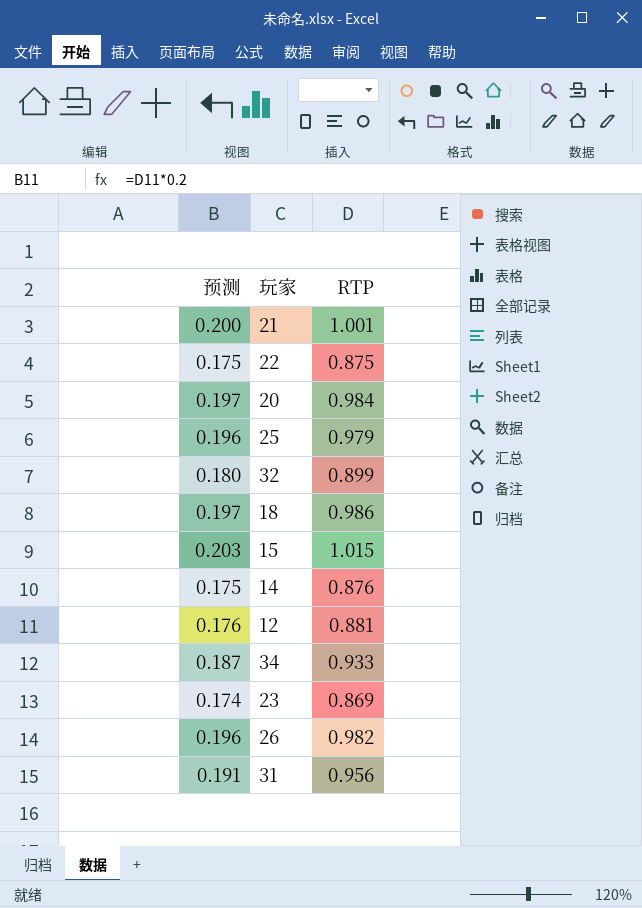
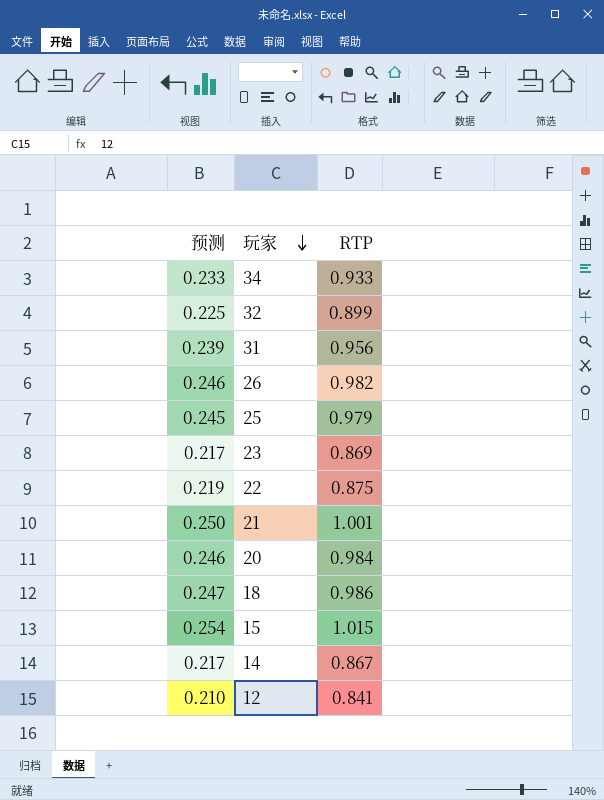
row order: none -> 玩家 descending
column 预测 | formula: [RTP] * 0.2 -> [RTP] * 0.25
14 | RTP: 0.876 -> 0.867
12 | RTP: 0.881 -> 0.841

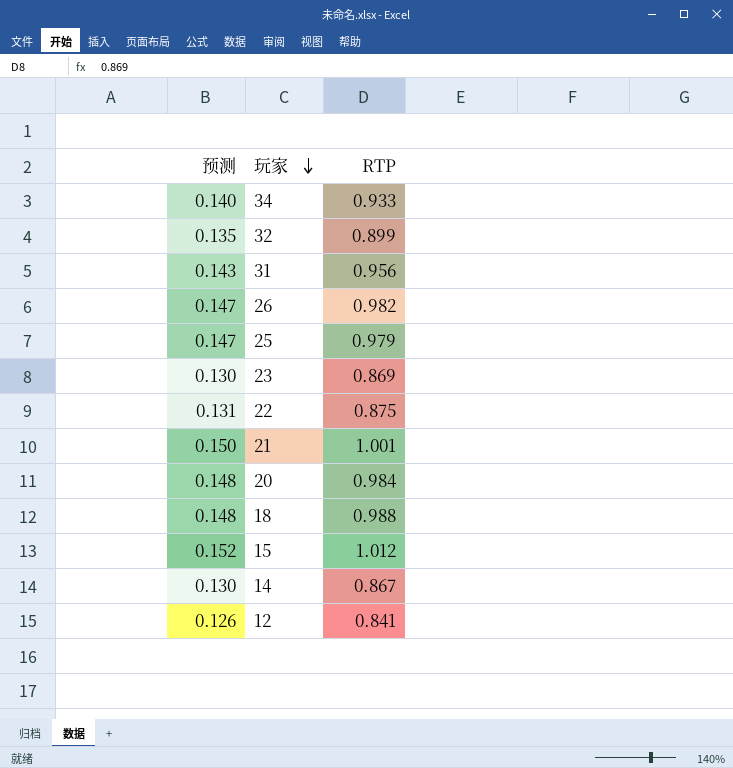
column 预测 | formula: [RTP] * 0.25 -> [RTP] * 0.15
18 | RTP: 0.986 -> 0.988
15 | RTP: 1.015 -> 1.012

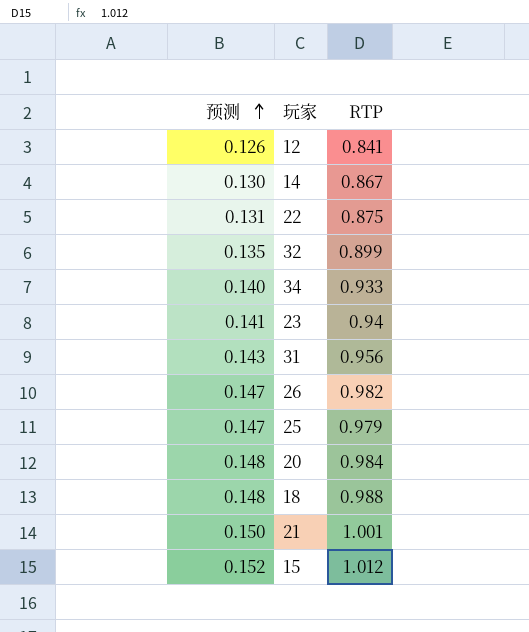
row order: 玩家 descending -> 预测 ascending
23 | 预测: 0.130 -> 0.141
23 | RTP: 0.869 -> 0.94

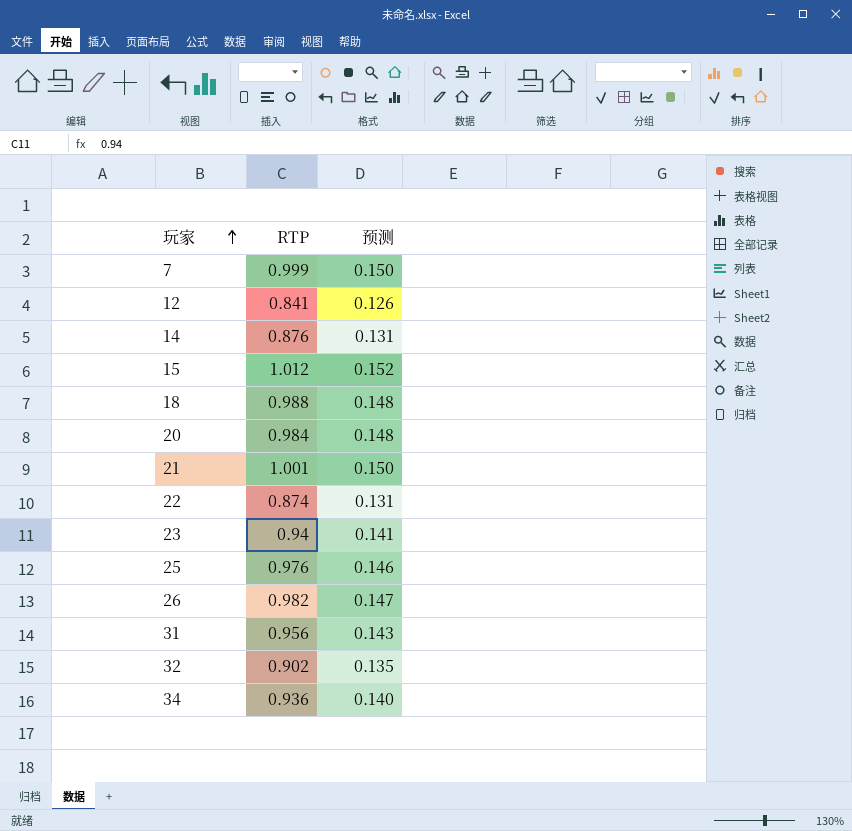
row order: 预测 ascending -> 玩家 ascending
column 预测 | position: 1 -> 3
row 7: none -> 0.999 | 0.150
14 | RTP: 0.867 -> 0.876
14 | 预测: 0.130 -> 0.131
22 | RTP: 0.875 -> 0.874
25 | RTP: 0.979 -> 0.976
25 | 预测: 0.147 -> 0.146
32 | RTP: 0.899 -> 0.902
34 | RTP: 0.933 -> 0.936

